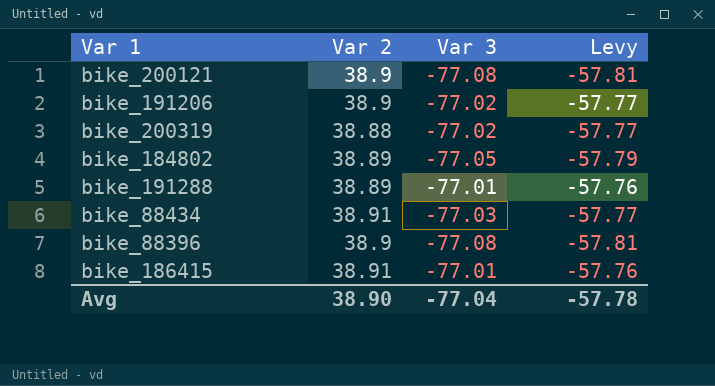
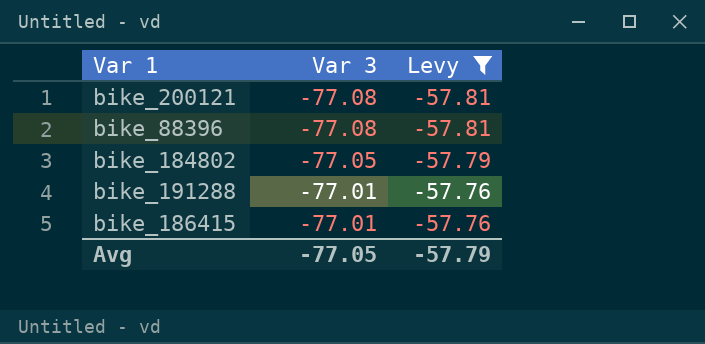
filter: none -> Levy != -57.77
row order: none -> Var 3 ascending
column Var 2 | position: 2 -> none
Avg | Var 3: -77.04 -> -77.05
Avg | Levy: -57.78 -> -57.79

